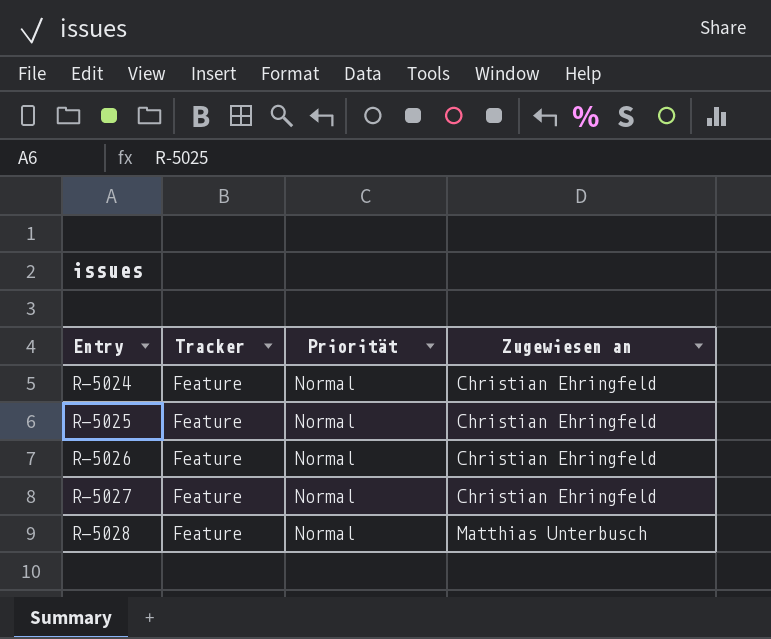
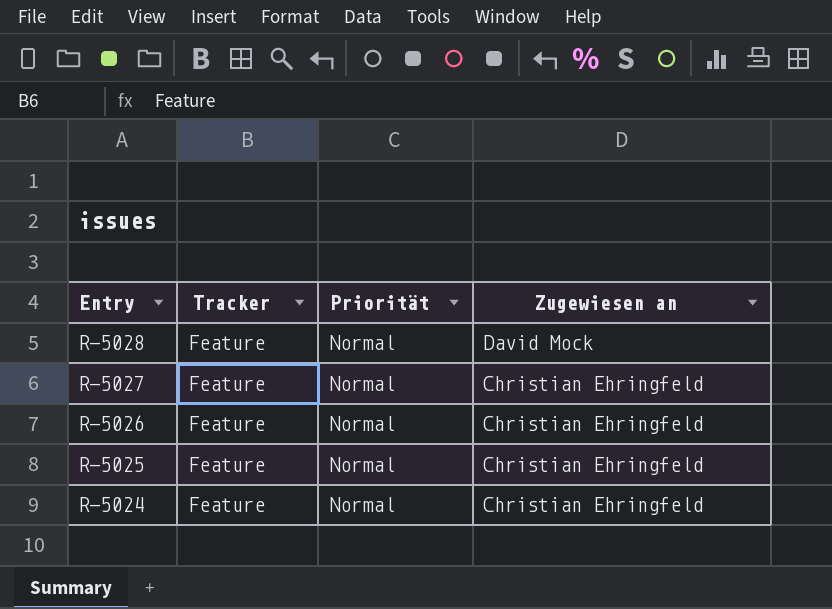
row order: Entry ascending -> Entry descending
R-5028 | Zugewiesen an: Matthias Unterbusch -> David Mock

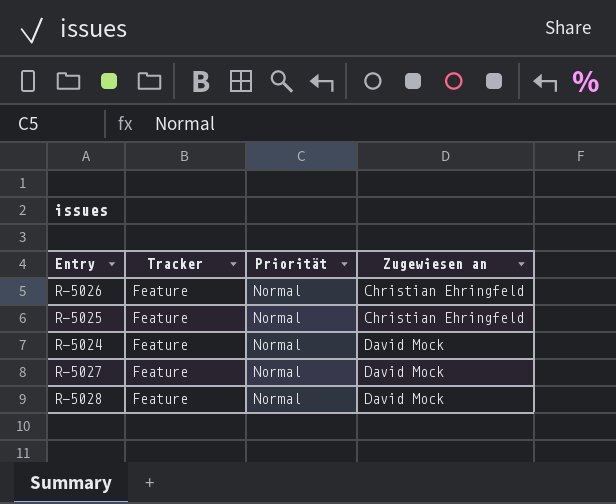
row order: Entry descending -> Zugewiesen an ascending
R-5024 | Zugewiesen an: Christian Ehringfeld -> David Mock
R-5027 | Zugewiesen an: Christian Ehringfeld -> David Mock

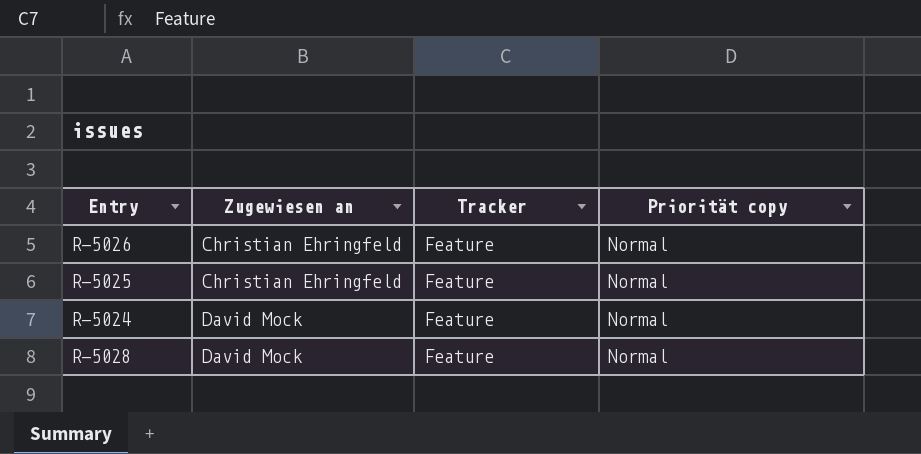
column Zugewiesen an | position: 4 -> 2
column name: Priorität -> Priorität copy
row R-5027: Feature | Normal | David Mock -> none

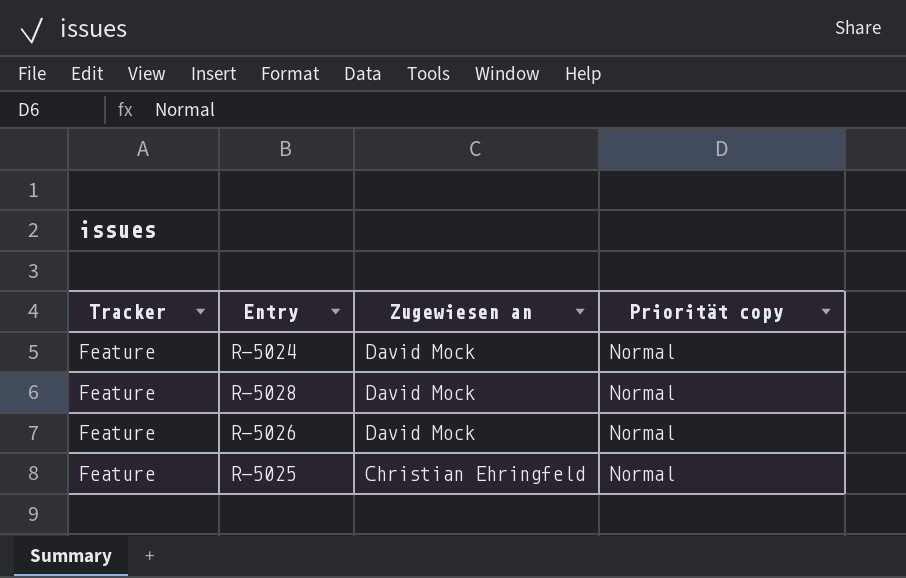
row order: Zugewiesen an ascending -> Zugewiesen an descending
column Tracker | position: 3 -> 1
R-5026 | Zugewiesen an: Christian Ehringfeld -> David Mock

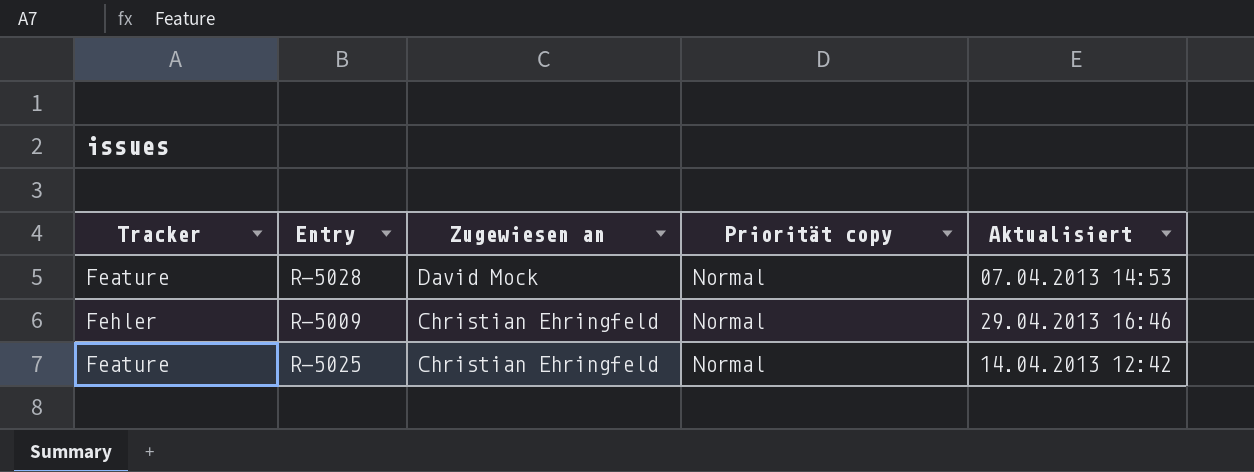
column Aktualisiert | position: none -> 5
row R-5024: Feature | David Mock | Normal -> none
row R-5026: Feature | David Mock | Normal -> none
row R-5009: none -> Fehler | Christian Ehringfeld | Normal | 29.04.2013 16:46

